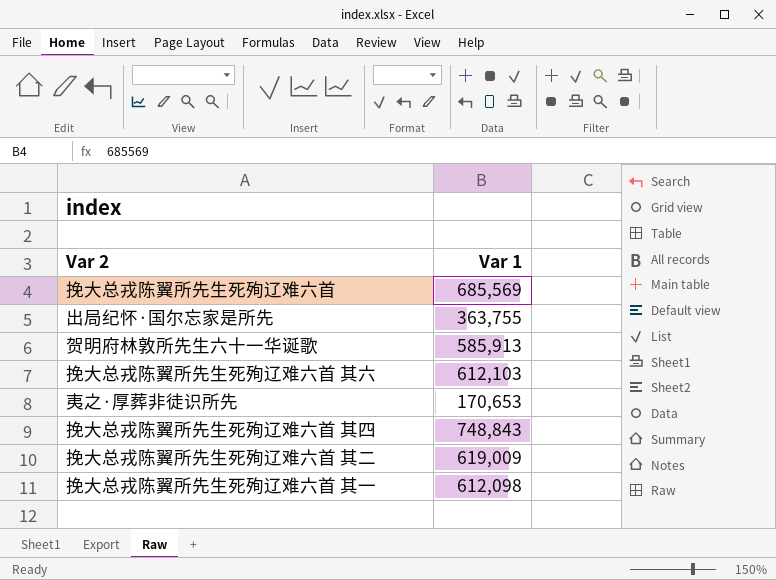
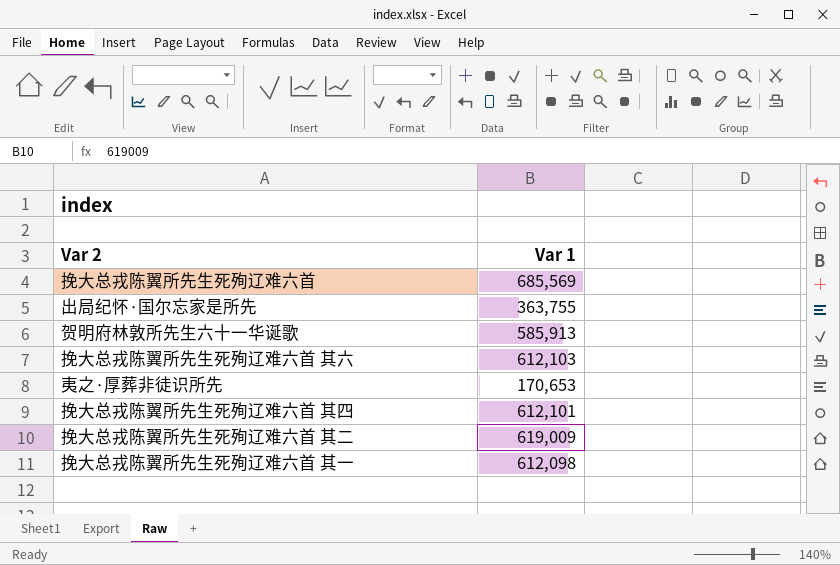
挽大总戎陈翼所先生死殉辽难六首 其四 | Var 1: 748,843 -> 612,101

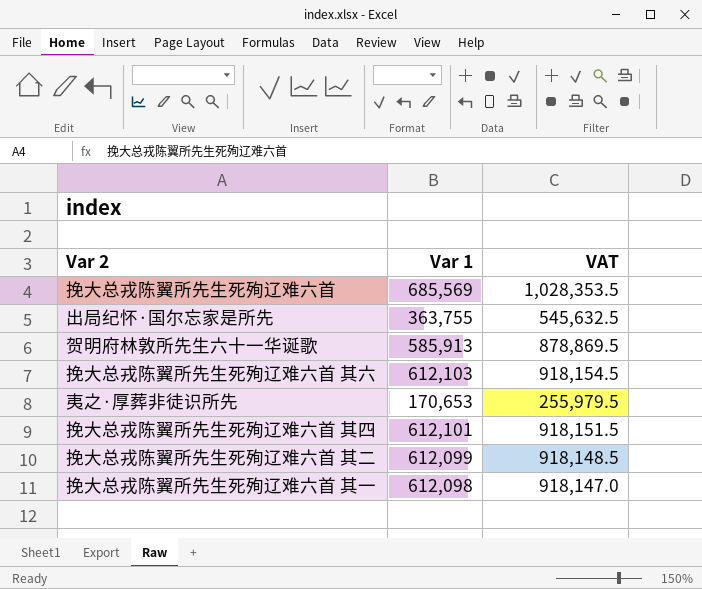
column VAT | formula: none -> [Var 1] * 1.5
挽大总戎陈翼所先生死殉辽难六首 其二 | Var 1: 619,009 -> 612,099

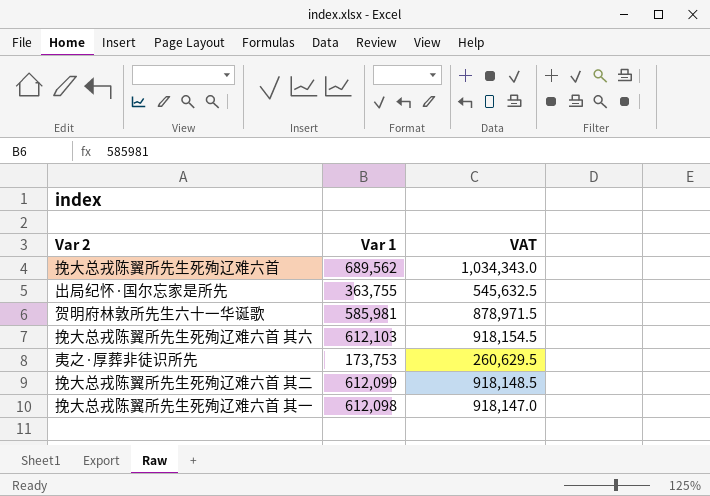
row 挽大总戎陈翼所先生死殉辽难六首 其四: 612,101 | 918,151.5 -> none
挽大总戎陈翼所先生死殉辽难六首 | Var 1: 685,569 -> 689,562
挽大总戎陈翼所先生死殉辽难六首 | VAT: 1,028,353.5 -> 1,034,343.0
贺明府林敦所先生六十一华诞歌 | Var 1: 585,913 -> 585,981
贺明府林敦所先生六十一华诞歌 | VAT: 878,869.5 -> 878,971.5
夷之·厚葬非徒识所先 | Var 1: 170,653 -> 173,753
夷之·厚葬非徒识所先 | VAT: 255,979.5 -> 260,629.5

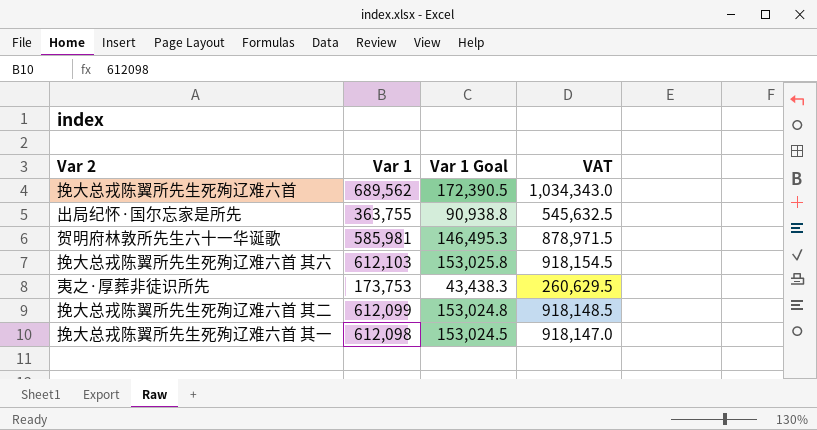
column Var 1 Goal | formula: none -> [Var 1] * 0.25

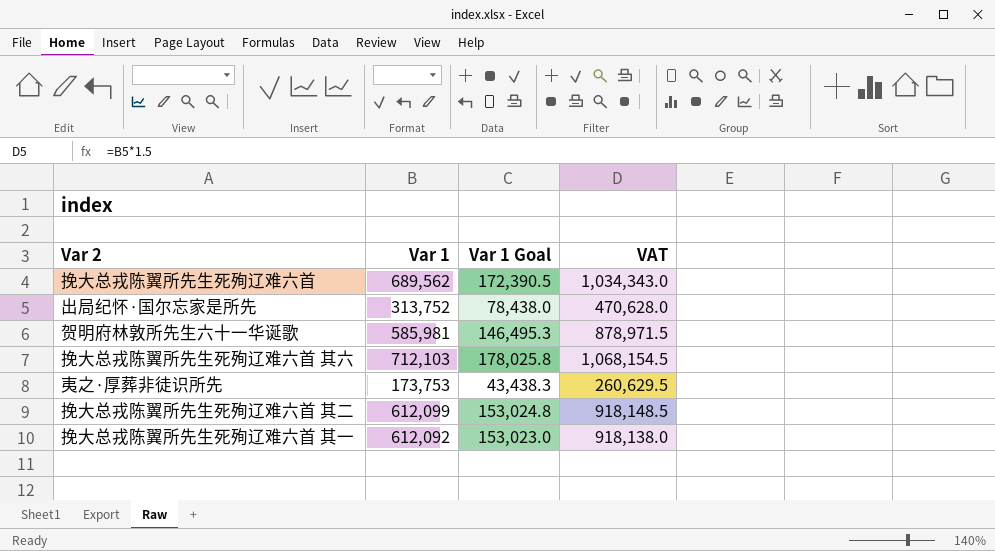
出局纪怀·国尔忘家是所先 | Var 1: 363,755 -> 313,752
出局纪怀·国尔忘家是所先 | Var 1 Goal: 90,938.8 -> 78,438.0
出局纪怀·国尔忘家是所先 | VAT: 545,632.5 -> 470,628.0
挽大总戎陈翼所先生死殉辽难六首 其六 | Var 1: 612,103 -> 712,103
挽大总戎陈翼所先生死殉辽难六首 其六 | Var 1 Goal: 153,025.8 -> 178,025.8
挽大总戎陈翼所先生死殉辽难六首 其六 | VAT: 918,154.5 -> 1,068,154.5
挽大总戎陈翼所先生死殉辽难六首 其一 | Var 1: 612,098 -> 612,092
挽大总戎陈翼所先生死殉辽难六首 其一 | Var 1 Goal: 153,024.5 -> 153,023.0
挽大总戎陈翼所先生死殉辽难六首 其一 | VAT: 918,147.0 -> 918,138.0

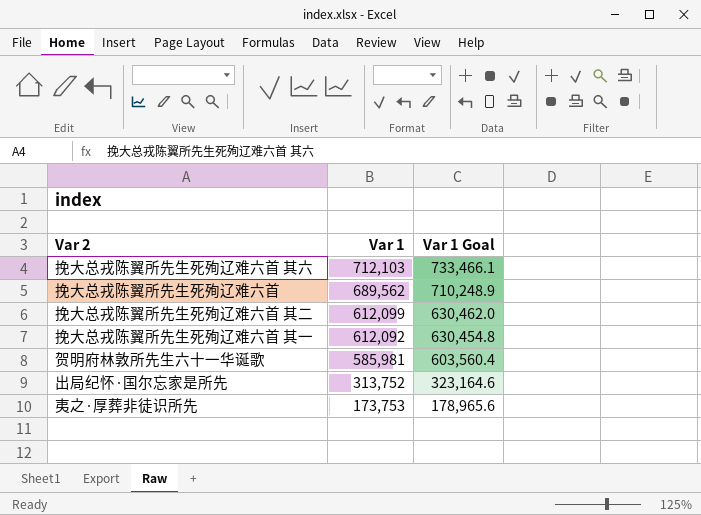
row order: none -> Var 1 descending
column VAT | formula: [Var 1] * 1.5 -> none
column Var 1 Goal | formula: [Var 1] * 0.25 -> [Var 1] * 1.03

